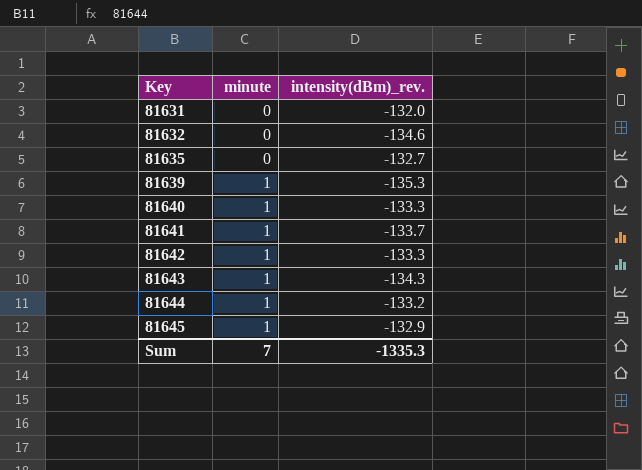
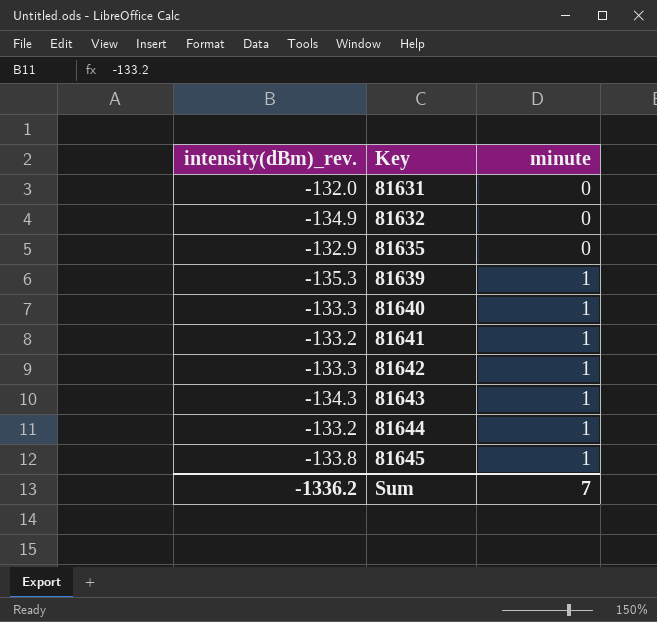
column intensity(dBm)_rev. | position: 3 -> 1
81632 | intensity(dBm)_rev.: -134.6 -> -134.9
81635 | intensity(dBm)_rev.: -132.7 -> -132.9
81641 | intensity(dBm)_rev.: -133.7 -> -133.2
81645 | intensity(dBm)_rev.: -132.9 -> -133.8
Sum | intensity(dBm)_rev.: -1335.3 -> -1336.2

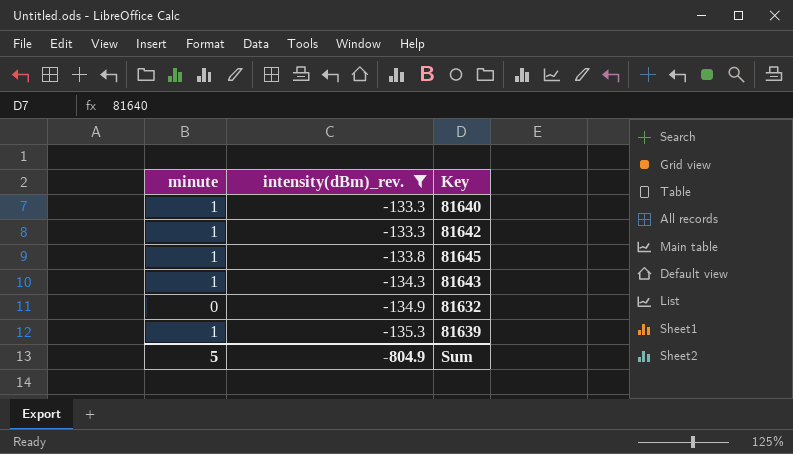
filter: none -> intensity(dBm)_rev. <= -133.3
row order: Key ascending -> intensity(dBm)_rev. descending
column minute | position: 3 -> 1
Sum | minute: 7 -> 5
Sum | intensity(dBm)_rev.: -1336.2 -> -804.9

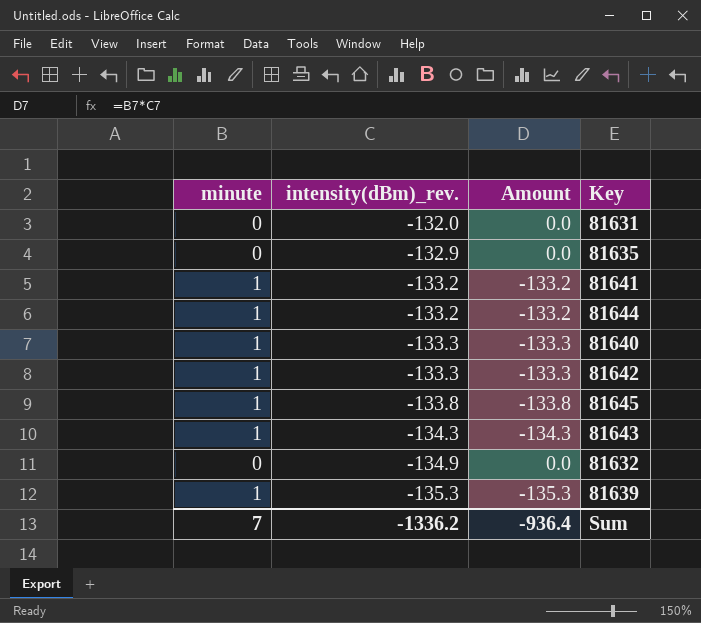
filter: intensity(dBm)_rev. <= -133.3 -> none
column Amount | formula: none -> [minute] * [intensity(dBm)_rev.]
Sum | minute: 5 -> 7
Sum | intensity(dBm)_rev.: -804.9 -> -1336.2

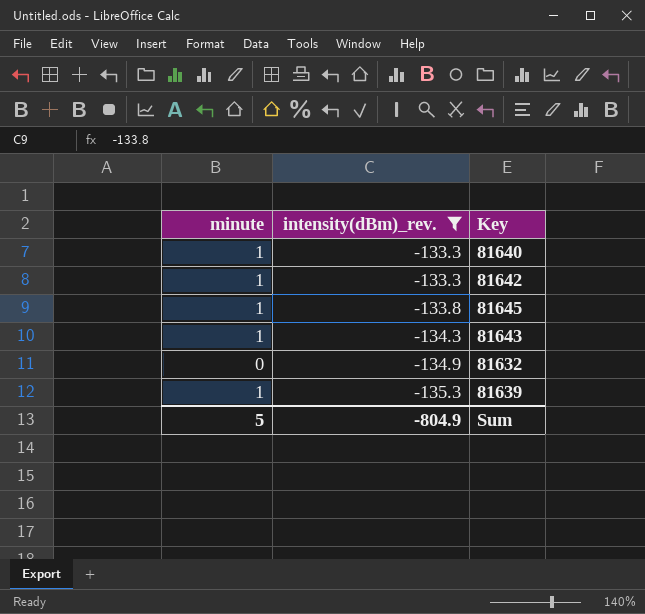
filter: none -> intensity(dBm)_rev. <= -133.3
column Amount | formula: [minute] * [intensity(dBm)_rev.] -> none
Sum | minute: 7 -> 5
Sum | intensity(dBm)_rev.: -1336.2 -> -804.9

